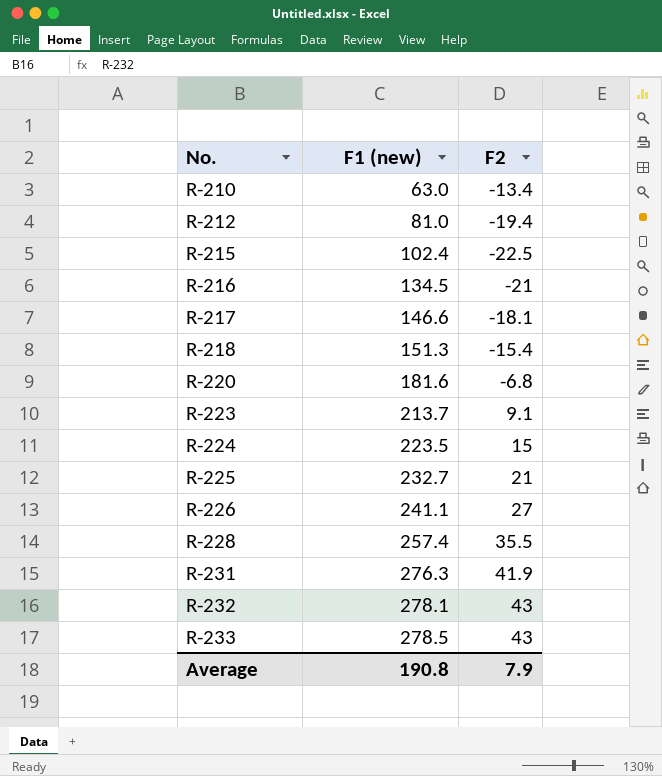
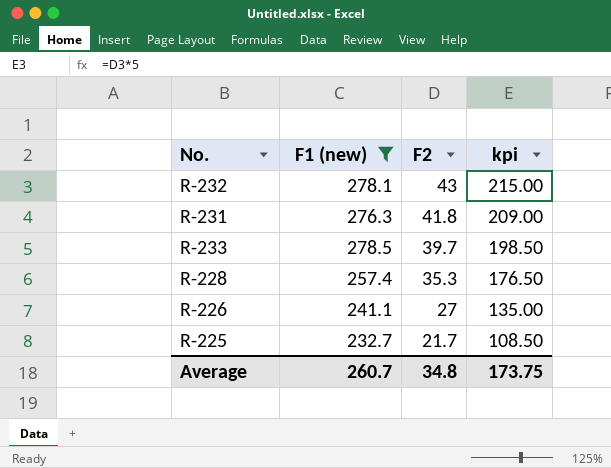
filter: none -> F1 (new) >= 232.7
row order: No. ascending -> F2 descending
column kpi | formula: none -> [F2] * 5
R-231 | F2: 41.9 -> 41.8
R-233 | F2: 43 -> 39.7
R-228 | F2: 35.5 -> 35.3
R-225 | F2: 21 -> 21.7
Average | F1 (new): 190.8 -> 260.7
Average | F2: 7.9 -> 34.8

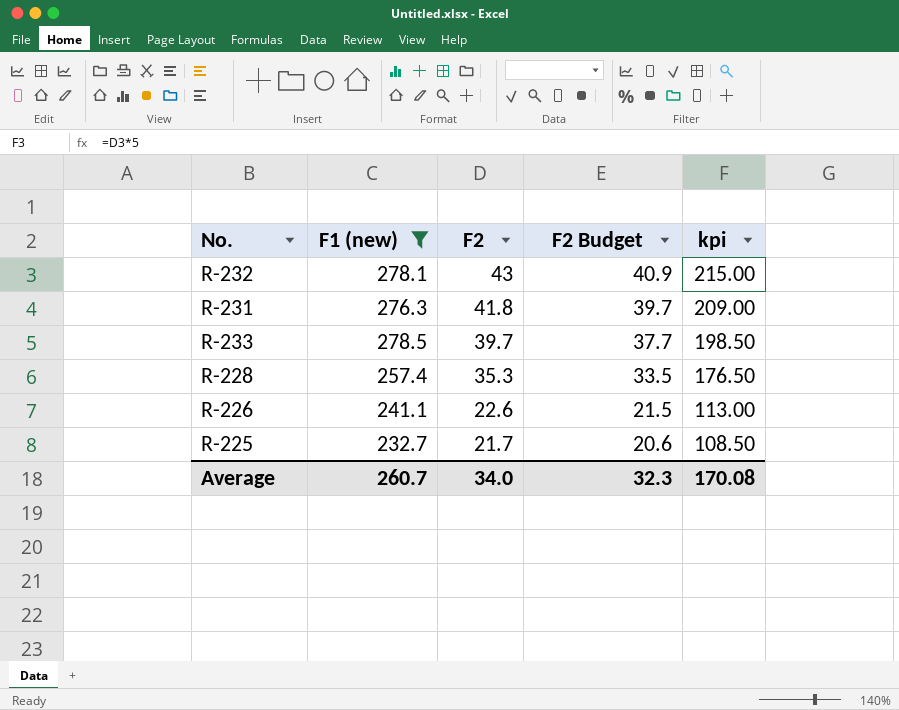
column F2 Budget | formula: none -> [F2] * 0.95
R-226 | F2: 27 -> 22.6
R-226 | kpi: 135.00 -> 113.00
Average | F2: 34.8 -> 34.0
Average | kpi: 173.75 -> 170.08

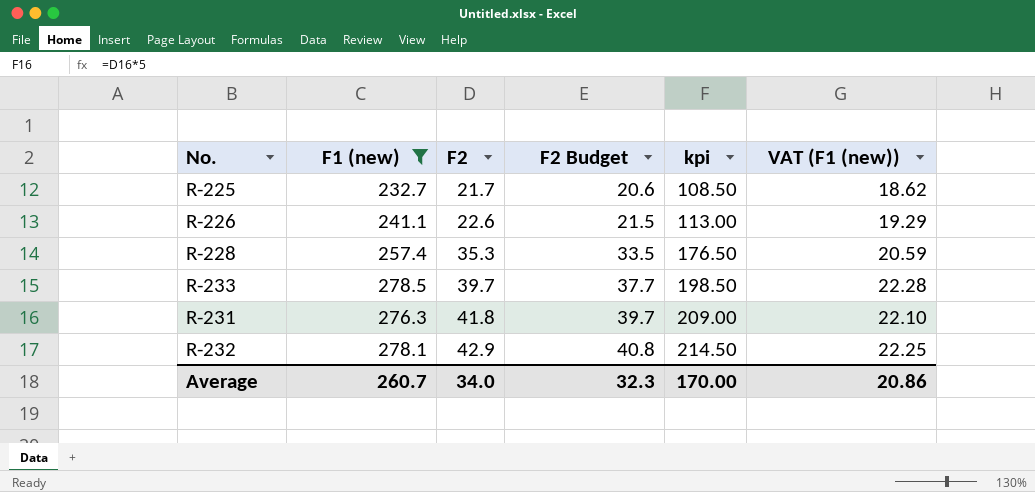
row order: F2 descending -> F2 ascending
column VAT (F1 (new)) | formula: none -> [F1 (new)] * 0.08
R-232 | F2: 43 -> 42.9
R-232 | F2 Budget: 40.9 -> 40.8
R-232 | kpi: 215.00 -> 214.50
Average | kpi: 170.08 -> 170.00

